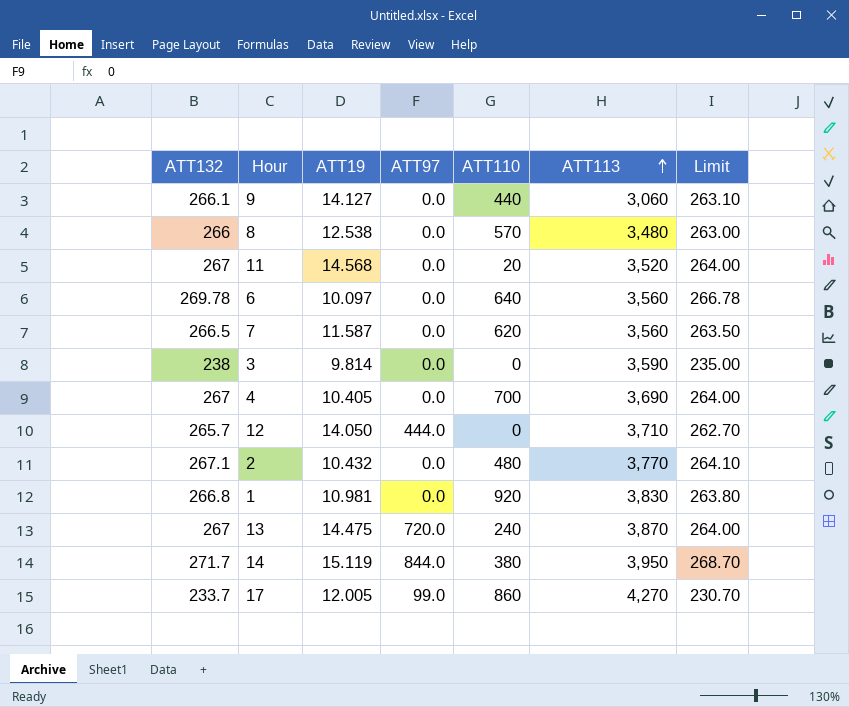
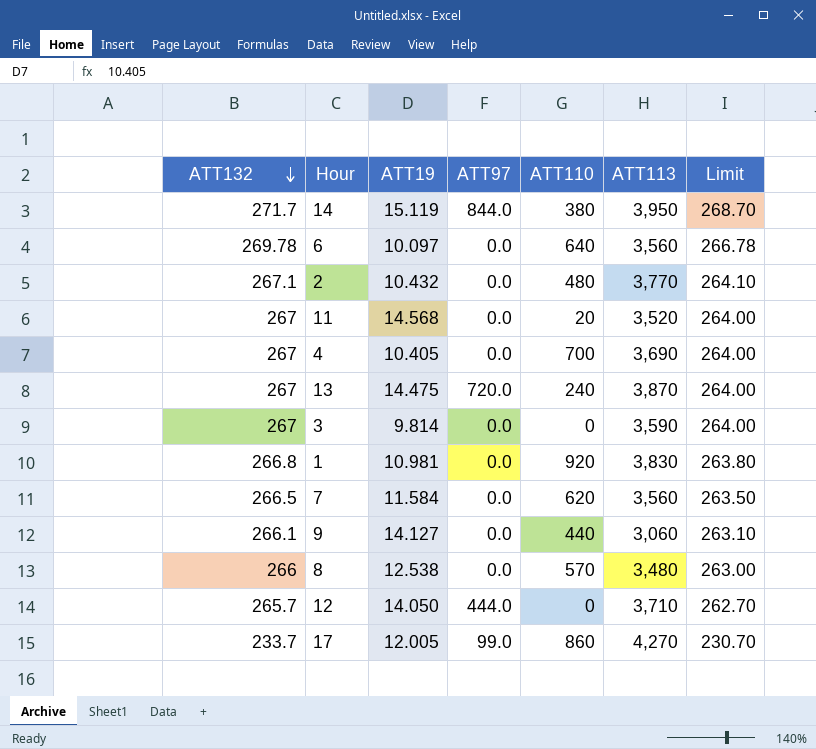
row order: ATT113 ascending -> ATT132 descending
3 | ATT132: 238 -> 267
3 | Limit: 235.00 -> 264.00
7 | ATT19: 11.587 -> 11.584

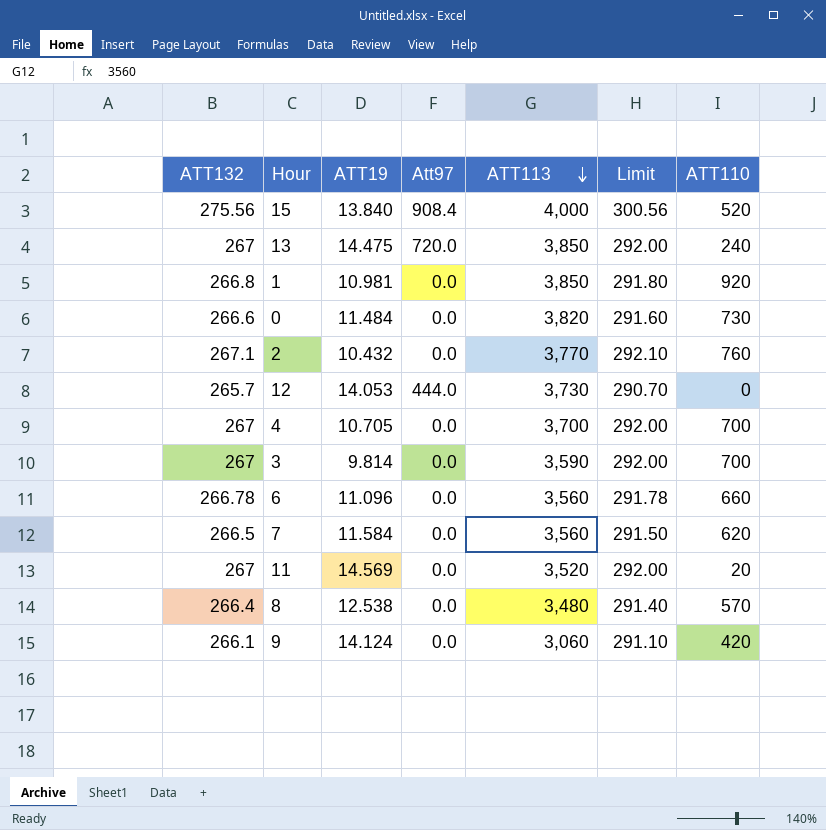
row order: ATT132 descending -> ATT113 descending
column name: ATT97 -> Att97
column Limit | formula: [ATT132] - 3 -> [ATT132] + 25
column ATT110 | position: 5 -> 7
row 14: 271.7 | 15.119 | 844.0 | 380 | 3,950 | 268.70 -> none
row 17: 233.7 | 12.005 | 99.0 | 860 | 4,270 | 230.70 -> none
row 15: none -> 275.56 | 13.840 | 908.4 | 4,000 | 300.56 | 520
13 | ATT113: 3,870 -> 3,850
1 | ATT113: 3,830 -> 3,850
row 0: none -> 266.6 | 11.484 | 0.0 | 3,820 | 291.60 | 730
2 | ATT110: 480 -> 760
12 | ATT19: 14.050 -> 14.053
12 | ATT113: 3,710 -> 3,730
4 | ATT19: 10.405 -> 10.705
4 | ATT113: 3,690 -> 3,700
3 | ATT110: 0 -> 700
6 | ATT132: 269.78 -> 266.78
6 | ATT19: 10.097 -> 11.096
6 | ATT110: 640 -> 660
11 | ATT19: 14.568 -> 14.569
8 | ATT132: 266 -> 266.4
9 | ATT19: 14.127 -> 14.124
9 | ATT110: 440 -> 420

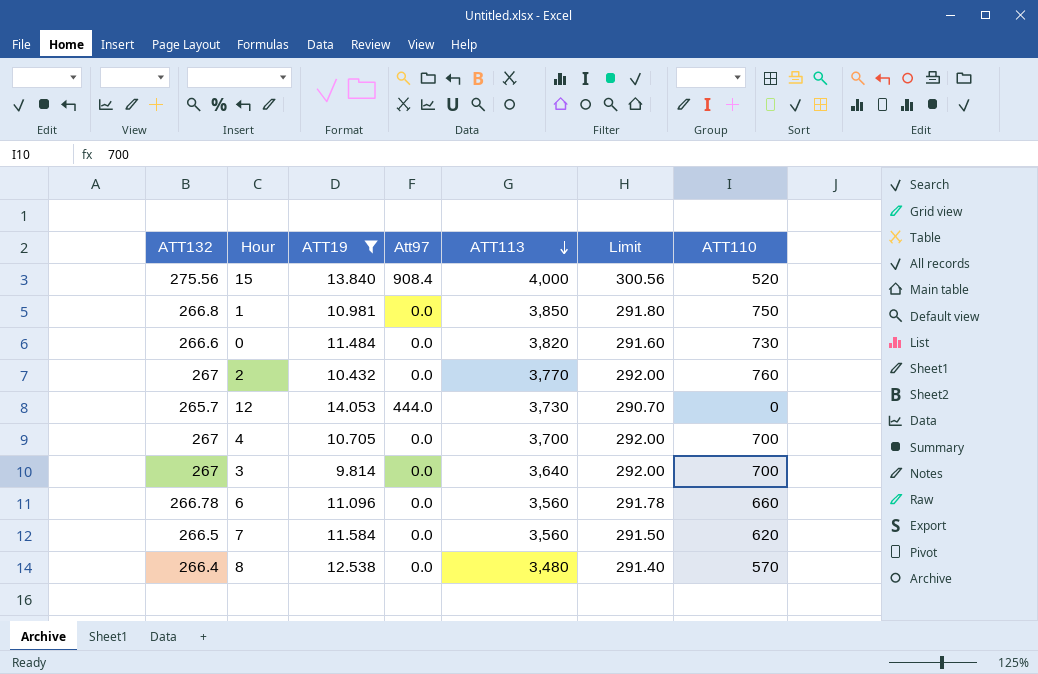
filter: none -> ATT19 <= 14.053
1 | ATT110: 920 -> 750
2 | ATT132: 267.1 -> 267
2 | Limit: 292.10 -> 292.00
3 | ATT113: 3,590 -> 3,640

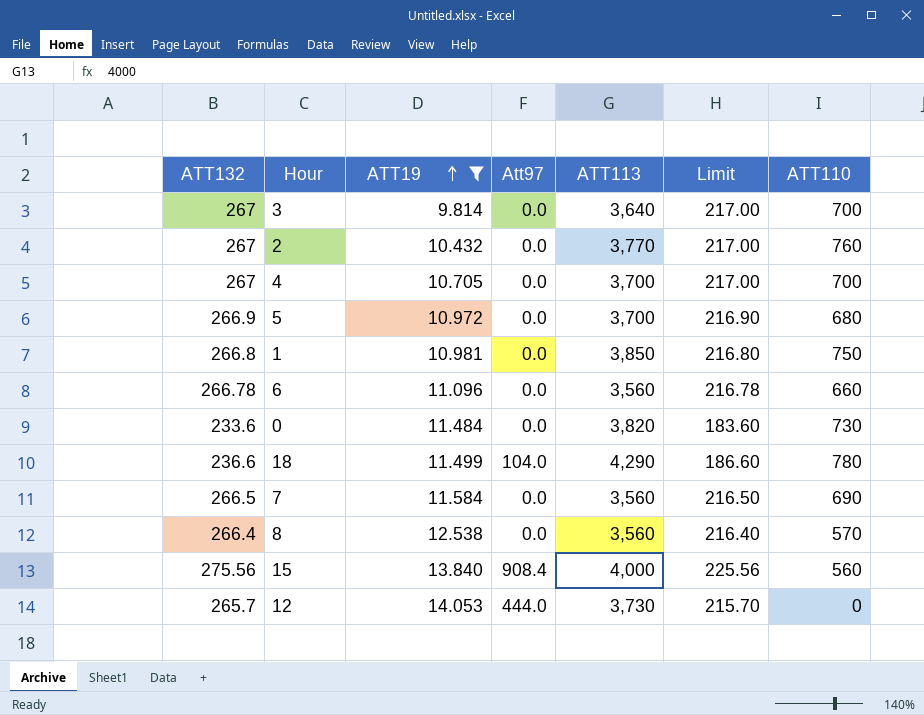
row order: ATT113 descending -> ATT19 ascending
column Limit | formula: [ATT132] + 25 -> [ATT132] - 50
row 5: none -> 266.9 | 10.972 | 0.0 | 3,700 | 216.90 | 680
0 | ATT132: 266.6 -> 233.6
row 18: none -> 236.6 | 11.499 | 104.0 | 4,290 | 186.60 | 780
7 | ATT110: 620 -> 690
8 | ATT113: 3,480 -> 3,560
15 | ATT110: 520 -> 560

